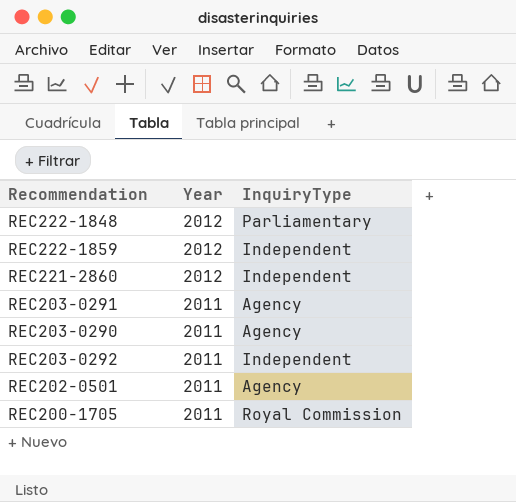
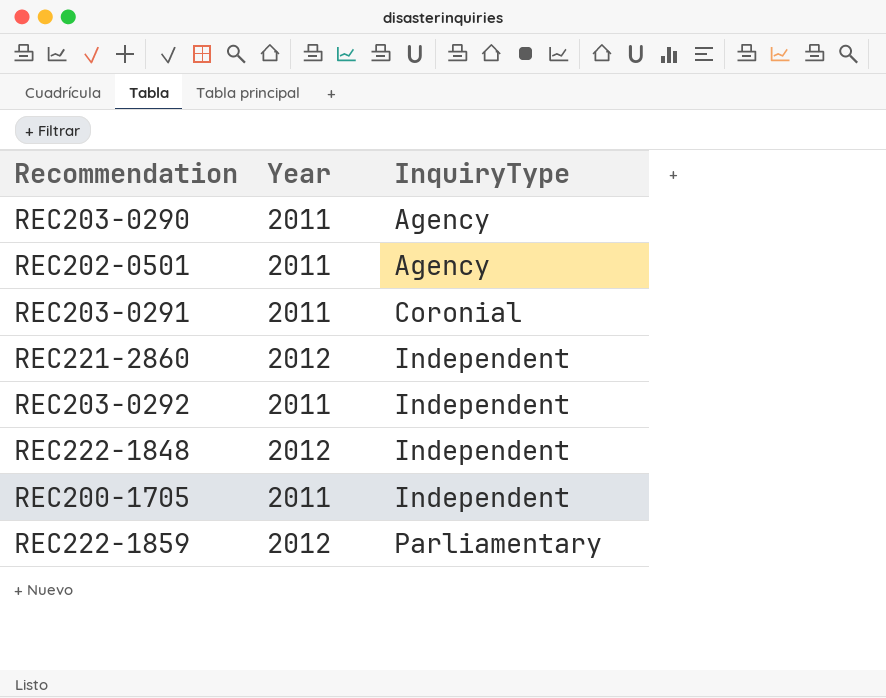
row order: Year descending -> InquiryType ascending
REC203-0291 | InquiryType: Agency -> Coronial
REC222-1848 | InquiryType: Parliamentary -> Independent
REC200-1705 | InquiryType: Royal Commission -> Independent
REC222-1859 | InquiryType: Independent -> Parliamentary

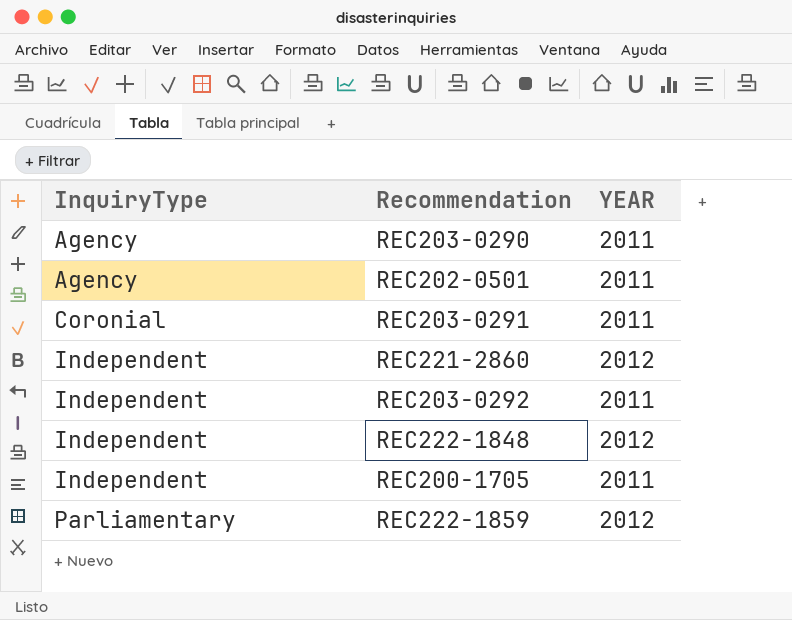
column InquiryType | position: 3 -> 1
column name: Year -> YEAR

